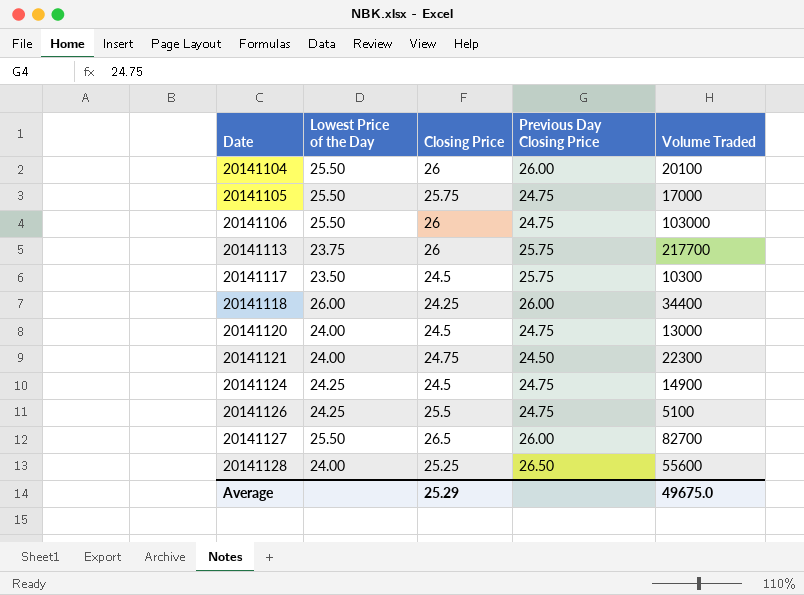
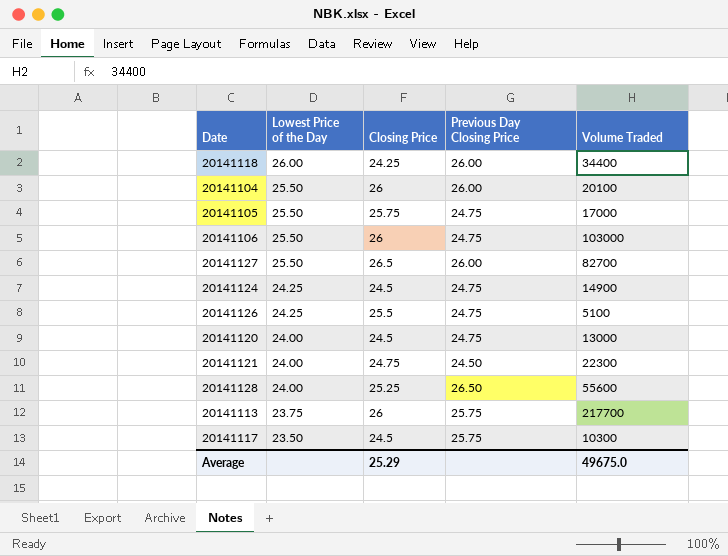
row order: Date ascending -> Lowest Price of the Day descending

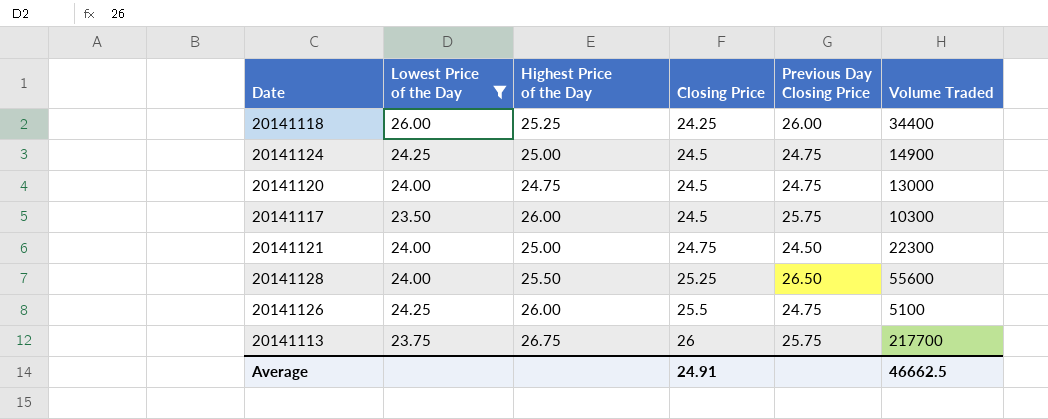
filter: none -> Lowest Price of the Day != 25.50
row order: Lowest Price of the Day descending -> Closing Price ascending
column Highest Price of the Day | position: none -> 3
Average | Closing Price: 25.29 -> 24.91
Average | Volume Traded: 49675.0 -> 46662.5

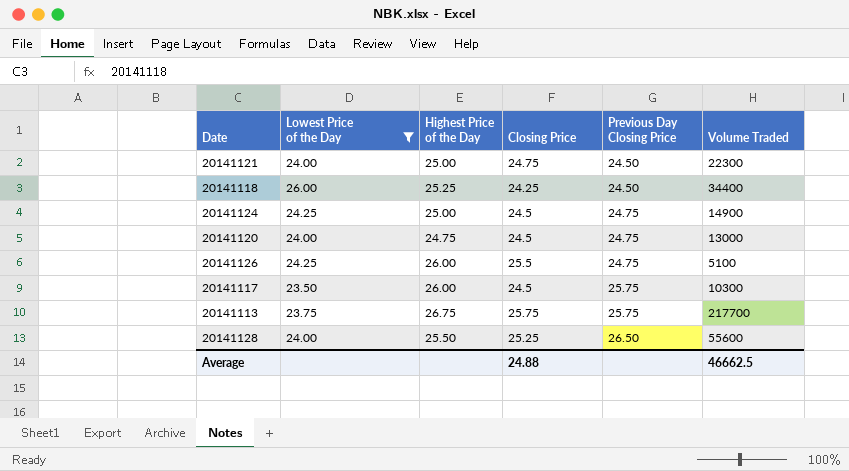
row order: Closing Price ascending -> Previous Day Closing Price ascending
20141118 | Previous Day Closing Price: 26.00 -> 24.50
20141113 | Closing Price: 26 -> 25.75
Average | Closing Price: 24.91 -> 24.88

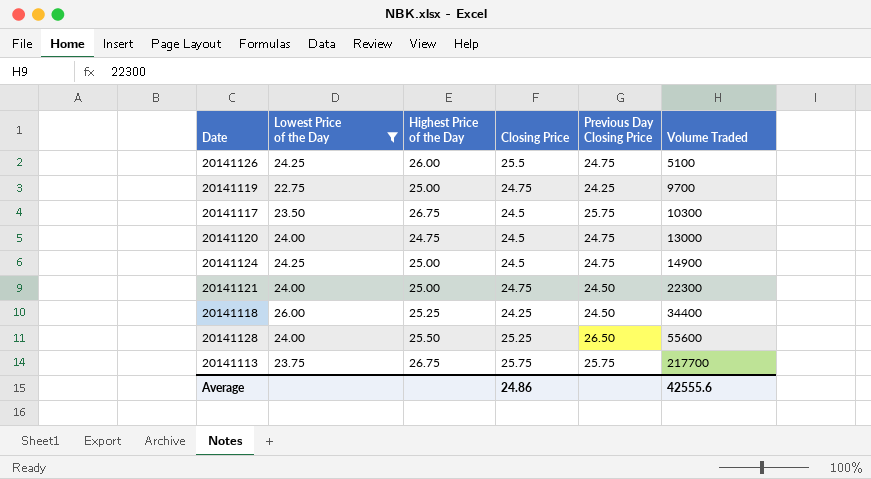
row order: Previous Day Closing Price ascending -> Volume Traded ascending
row 20141119: none -> 22.75 | 25.00 | 24.75 | 24.25 | 9700
20141117 | Highest Price of the Day: 26.00 -> 26.75
Average | Closing Price: 24.88 -> 24.86
Average | Volume Traded: 46662.5 -> 42555.6

